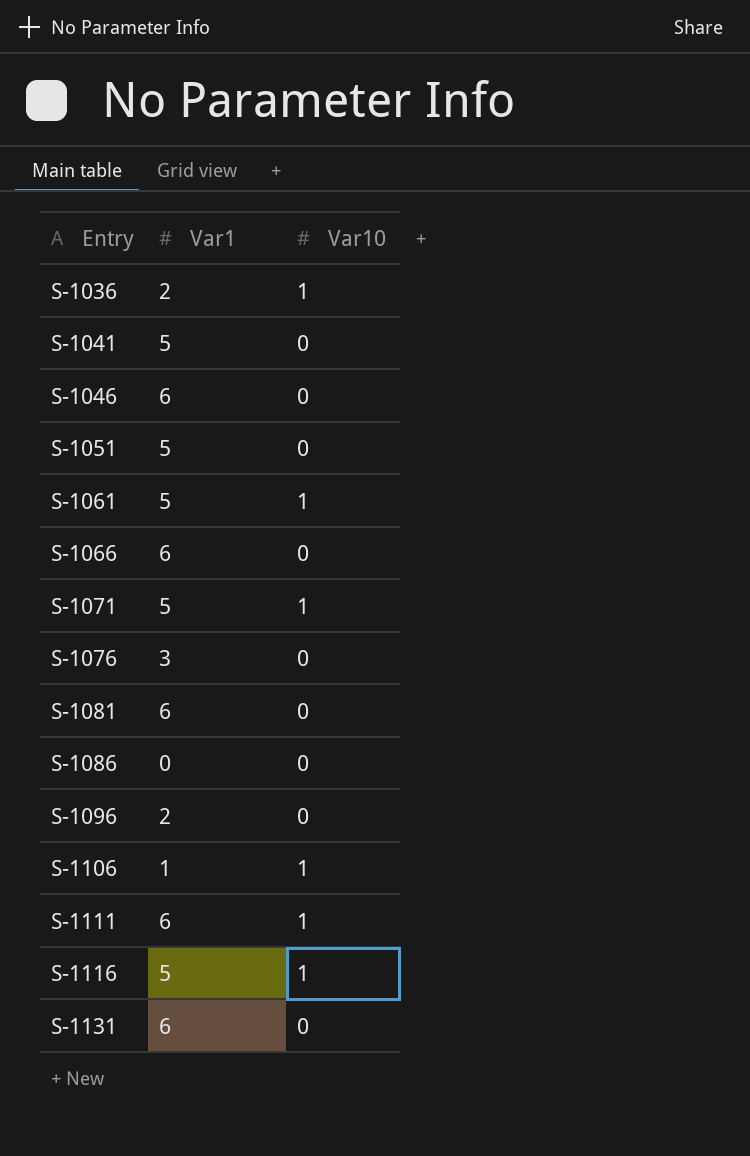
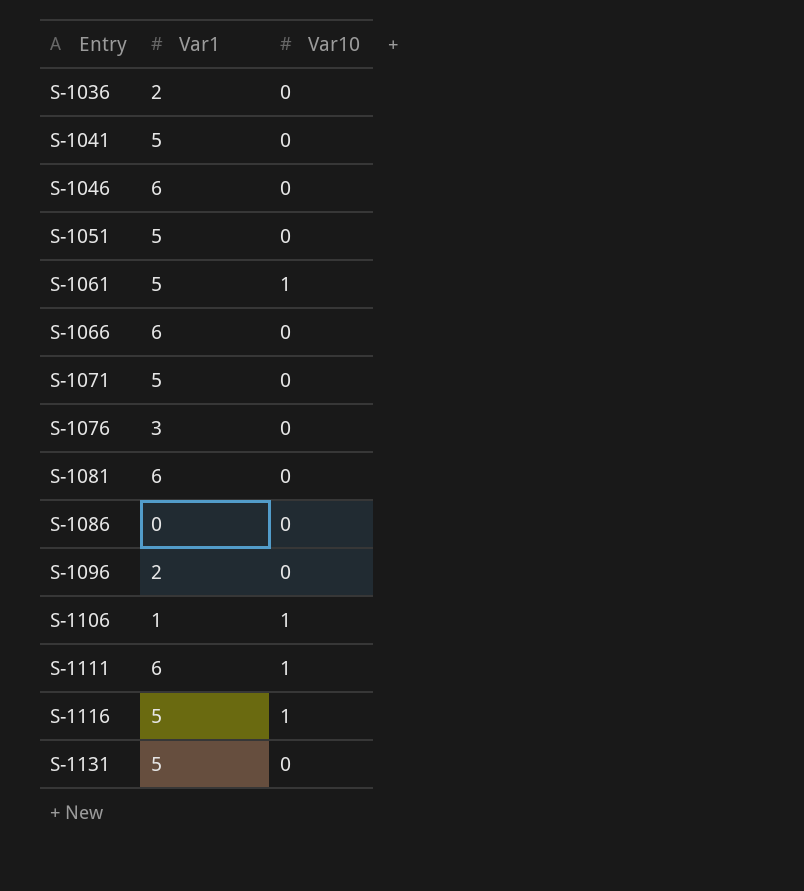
S-1036 | Var10: 1 -> 0
S-1071 | Var10: 1 -> 0
S-1131 | Var1: 6 -> 5

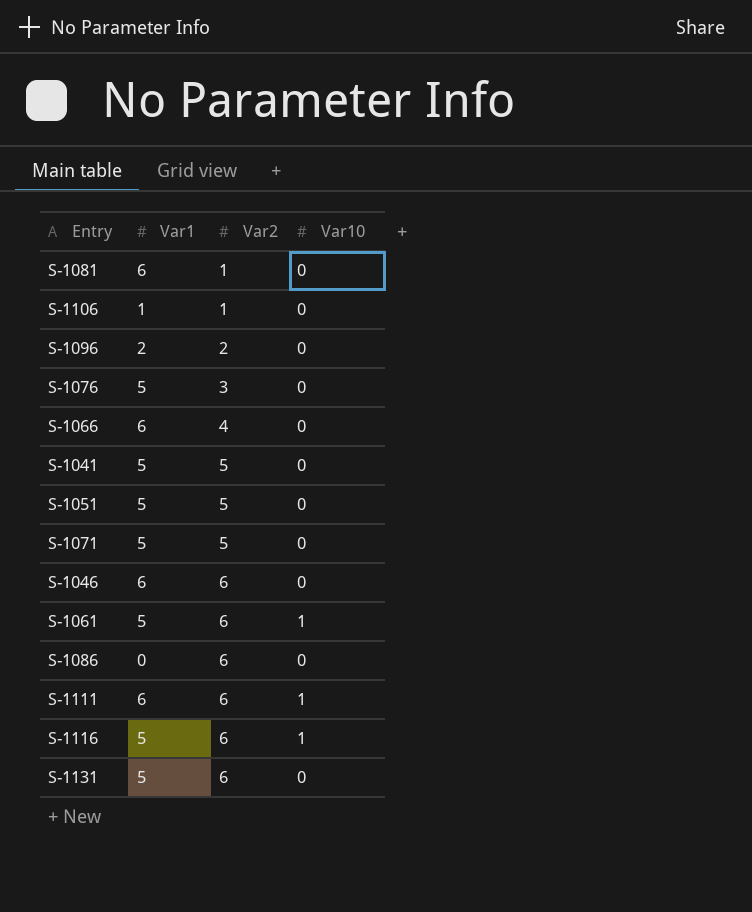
row order: Entry ascending -> Var2 ascending
column Var2 | position: none -> 3
row S-1036: 2 | 0 -> none
S-1106 | Var10: 1 -> 0
S-1076 | Var1: 3 -> 5

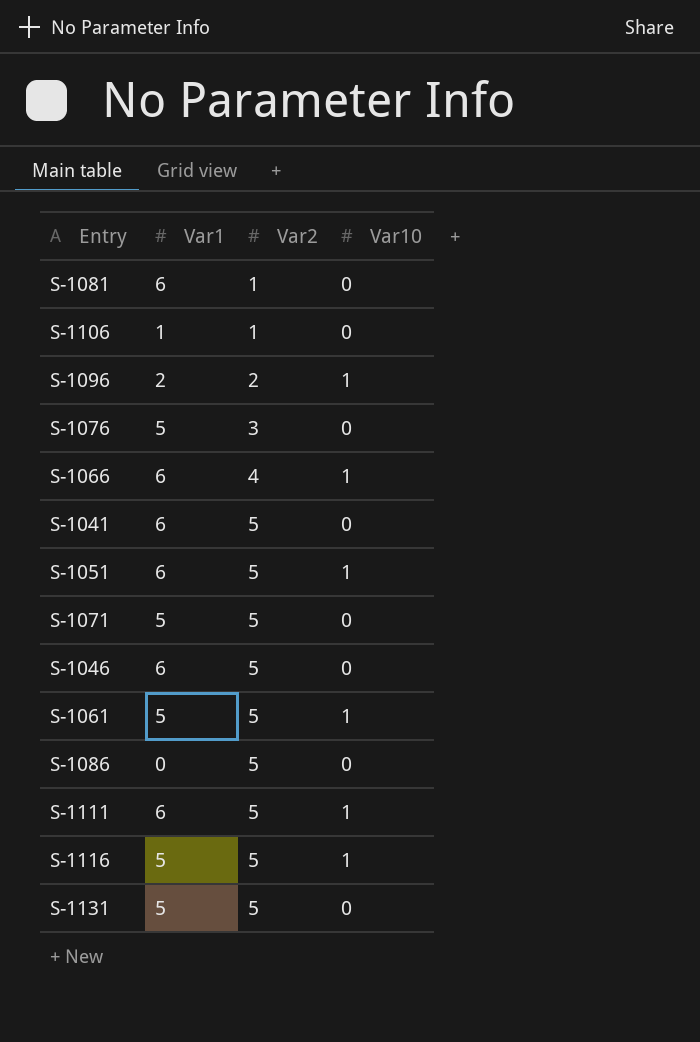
S-1096 | Var10: 0 -> 1
S-1066 | Var10: 0 -> 1
S-1041 | Var1: 5 -> 6
S-1051 | Var1: 5 -> 6
S-1051 | Var10: 0 -> 1
S-1046 | Var2: 6 -> 5
S-1061 | Var2: 6 -> 5
S-1086 | Var2: 6 -> 5
S-1111 | Var2: 6 -> 5
S-1116 | Var2: 6 -> 5
S-1131 | Var2: 6 -> 5

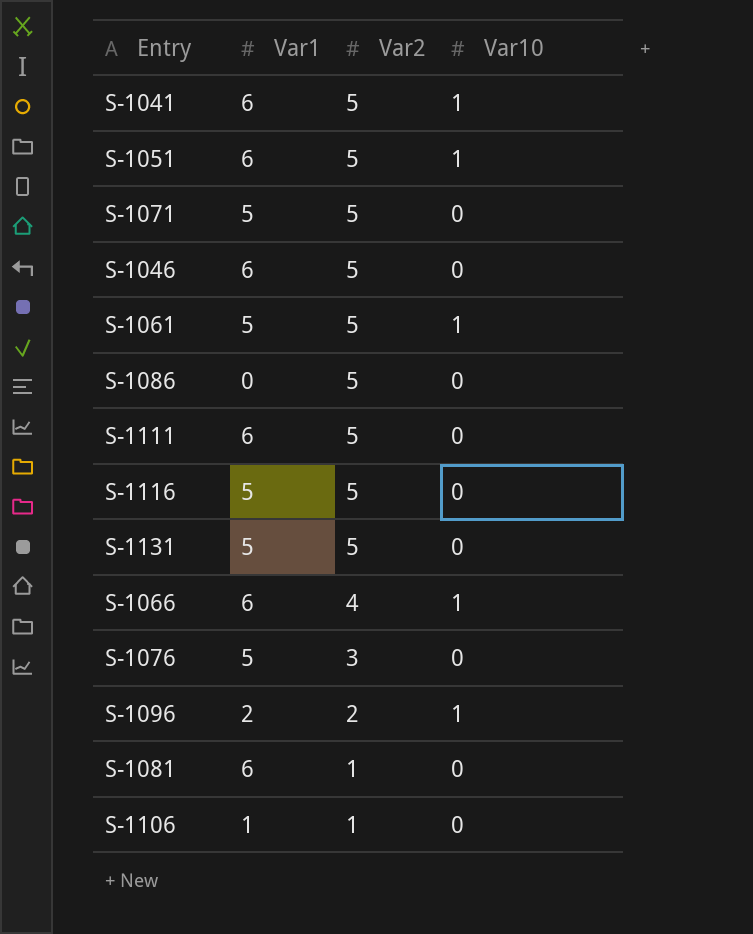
row order: Var2 ascending -> Var2 descending
S-1041 | Var10: 0 -> 1
S-1111 | Var10: 1 -> 0
S-1116 | Var10: 1 -> 0

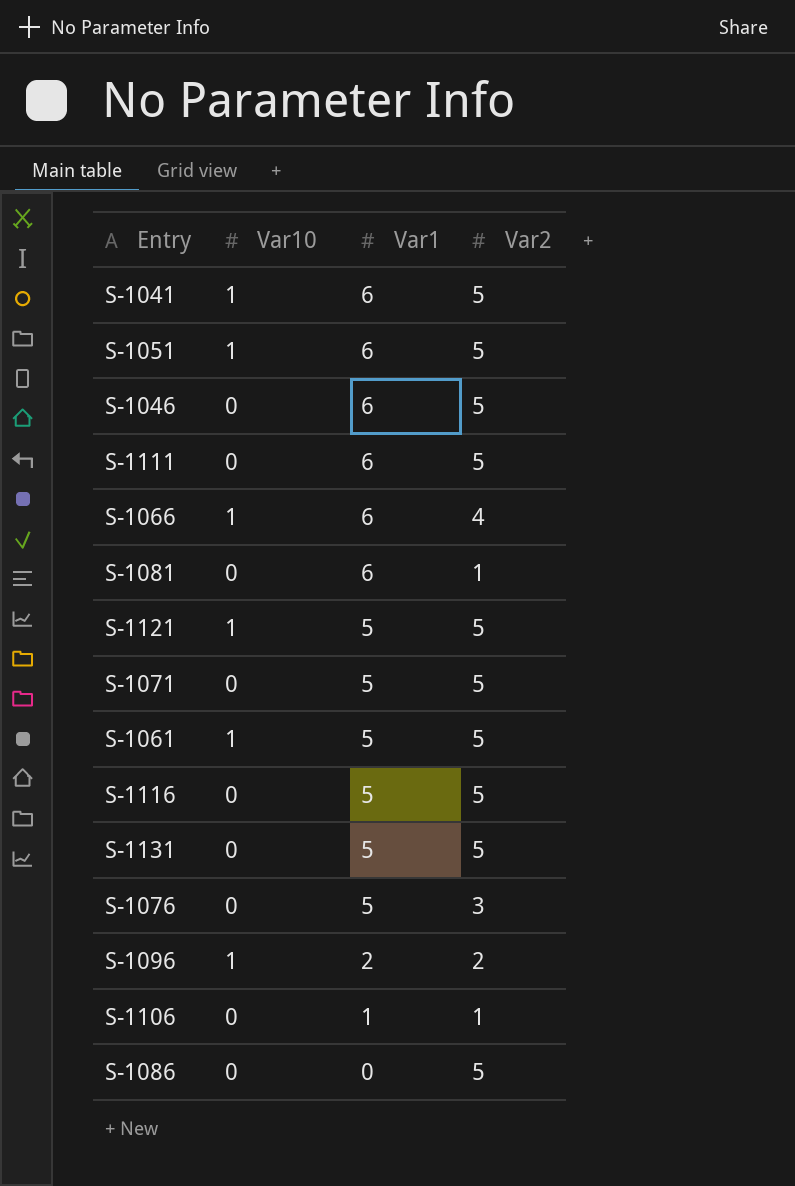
row order: Var2 descending -> Var1 descending
column Var10 | position: 4 -> 2
row S-1121: none -> 1 | 5 | 5

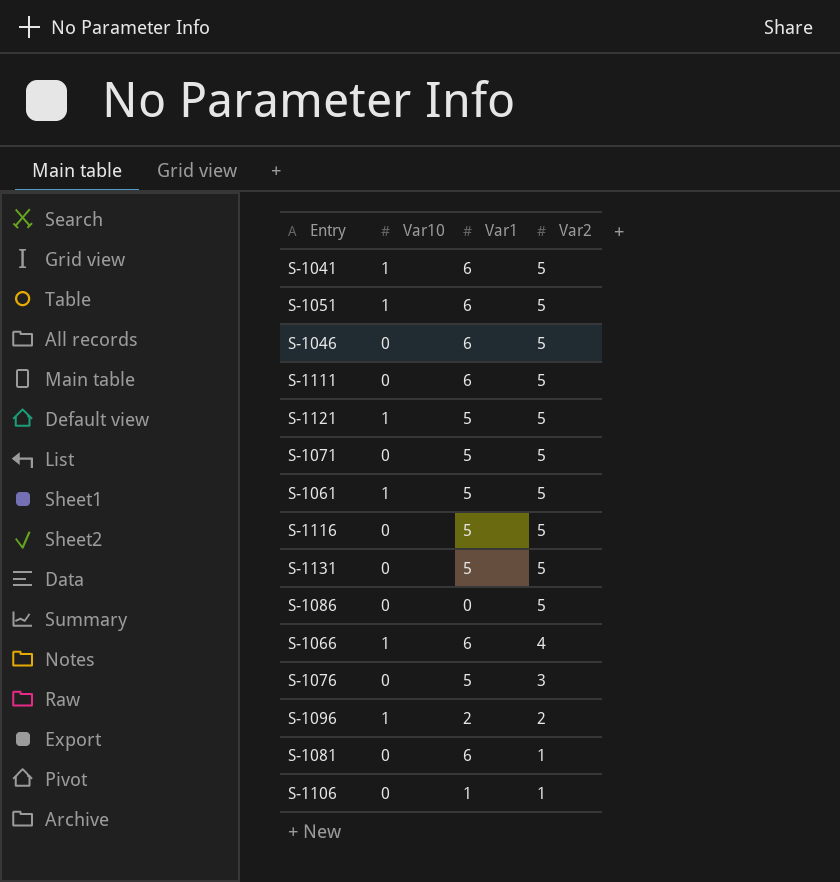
row order: Var1 descending -> Var2 descending

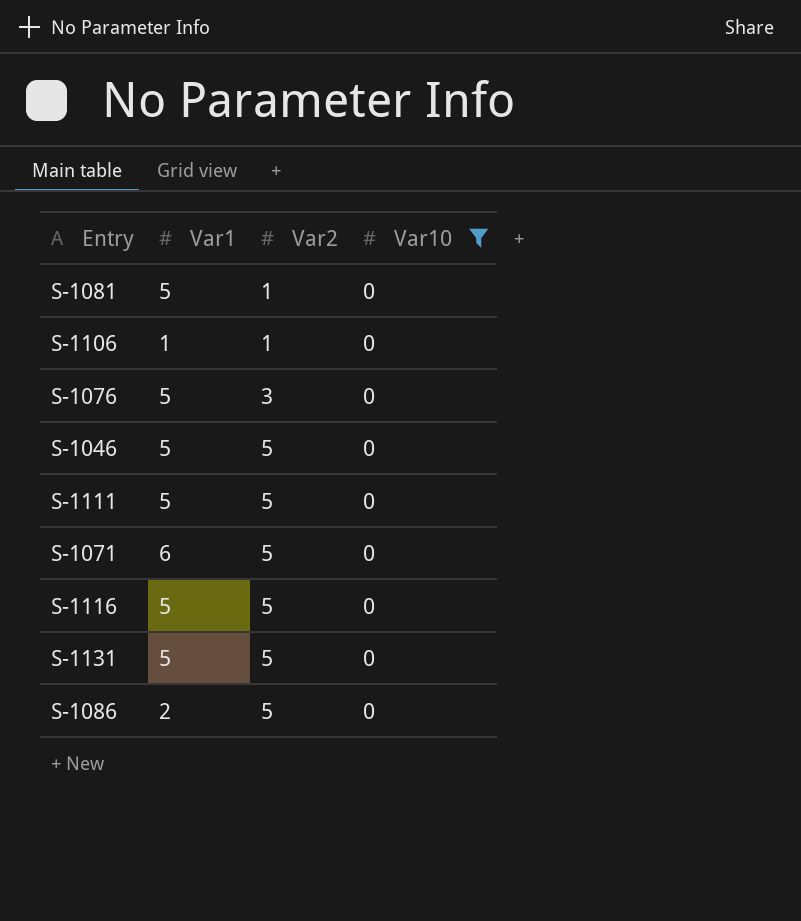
filter: none -> Var10 = 0
row order: Var2 descending -> Var2 ascending
column Var10 | position: 2 -> 4
S-1081 | Var1: 6 -> 5
S-1046 | Var1: 6 -> 5
S-1111 | Var1: 6 -> 5
S-1071 | Var1: 5 -> 6
S-1086 | Var1: 0 -> 2

